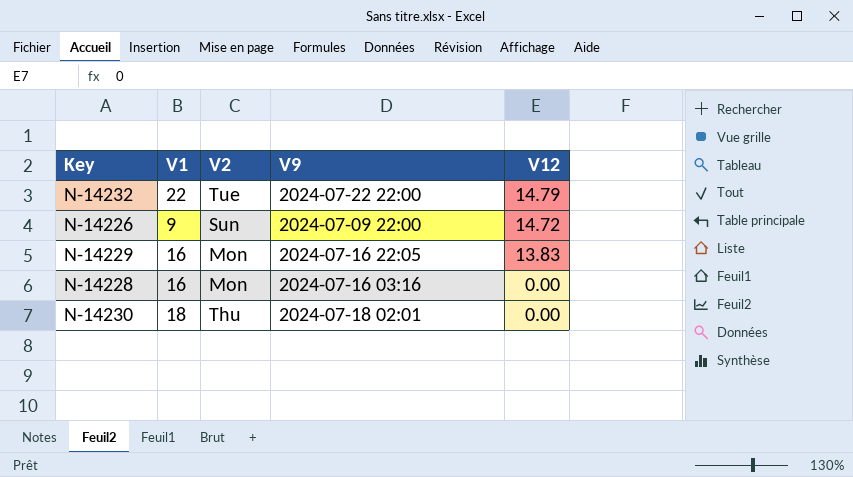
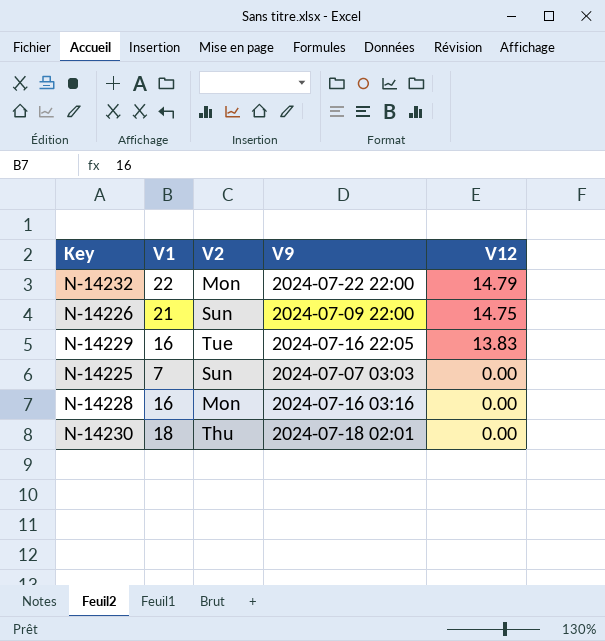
N-14232 | V2: Tue -> Mon
N-14226 | V1: 9 -> 21
N-14226 | V12: 14.72 -> 14.75
N-14229 | V2: Mon -> Tue
row N-14225: none -> 7 | Sun | 2024-07-07 03:03 | 0.00

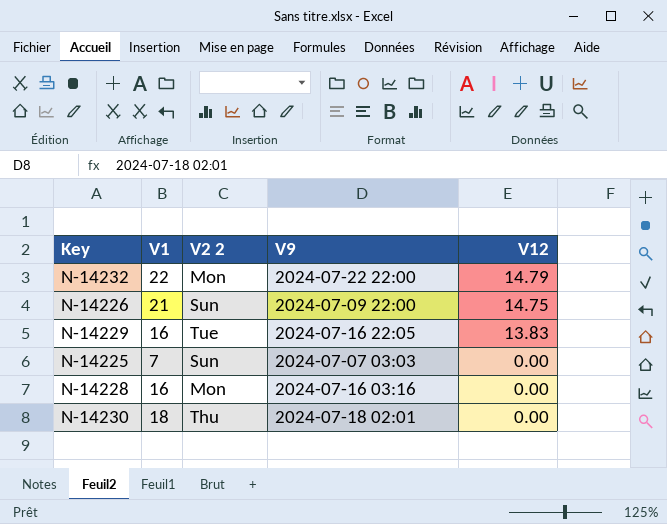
column name: V2 -> V2 2

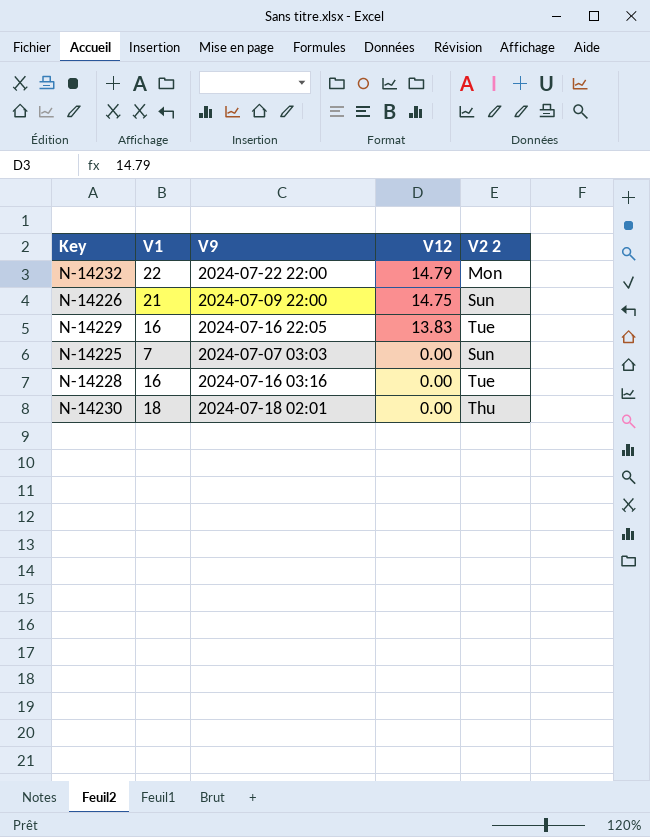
column V2 2 | position: 3 -> 5
N-14228 | V2 2: Mon -> Tue

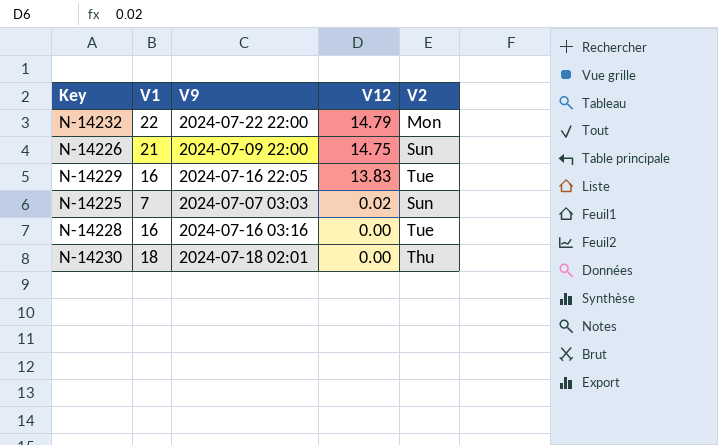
column name: V2 2 -> V2
N-14225 | V12: 0.00 -> 0.02

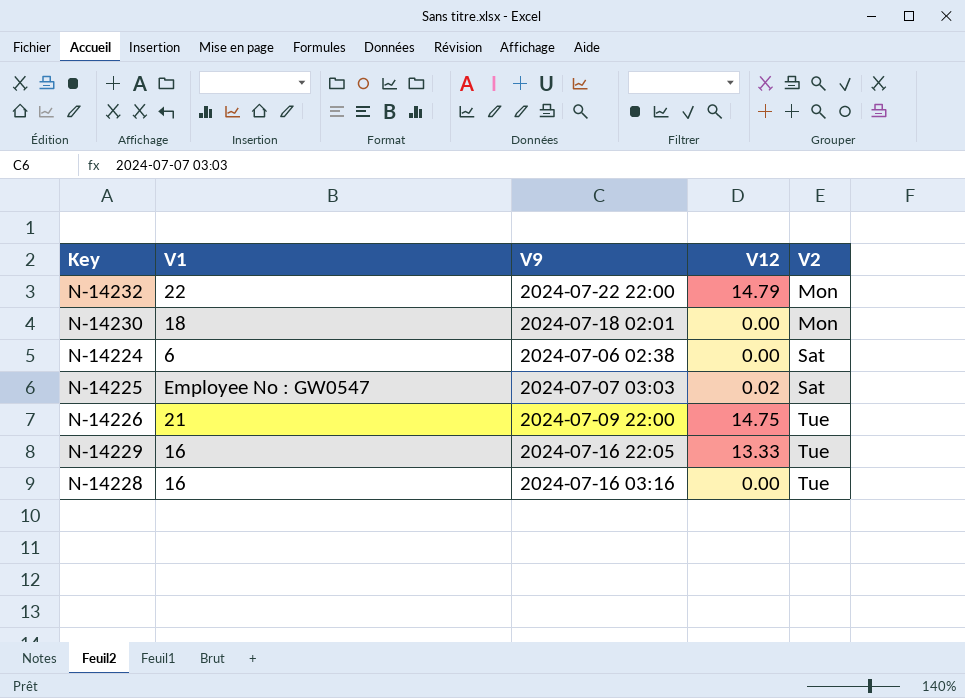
row order: V12 descending -> V2 ascending
N-14230 | V2: Thu -> Mon
row N-14224: none -> 6 | 2024-07-06 02:38 | 0.00 | Sat
N-14225 | V1: 7 -> Employee No : GW0547
N-14225 | V2: Sun -> Sat
N-14226 | V2: Sun -> Tue
N-14229 | V12: 13.83 -> 13.33

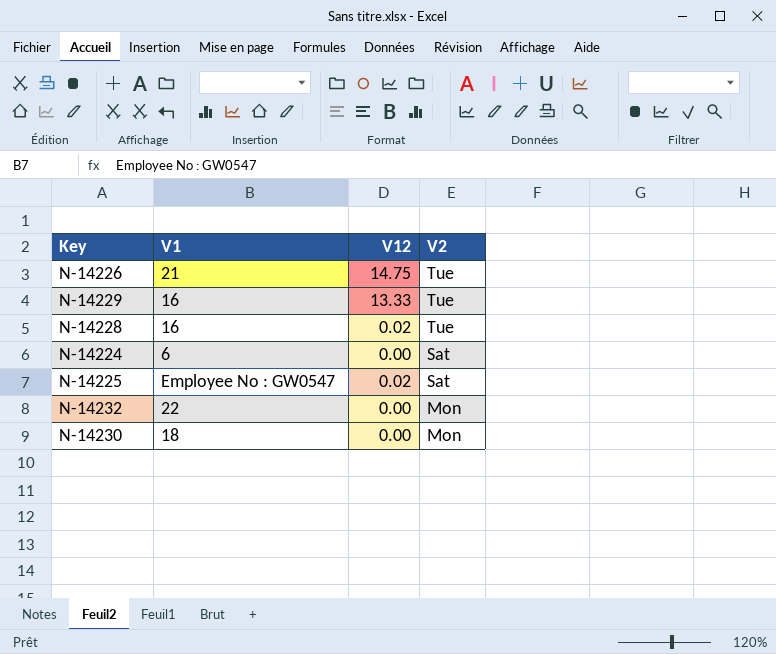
row order: V2 ascending -> V2 descending
column V9 | position: 3 -> none
N-14228 | V12: 0.00 -> 0.02
N-14232 | V12: 14.79 -> 0.00

